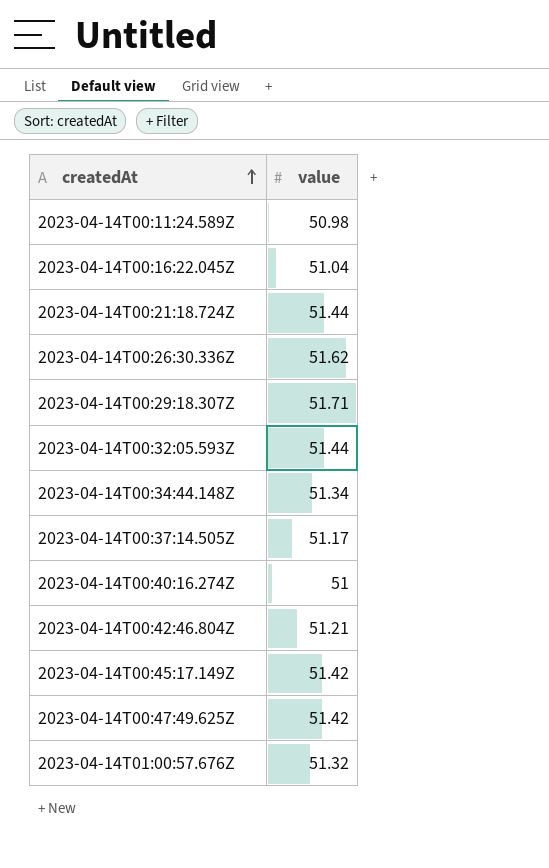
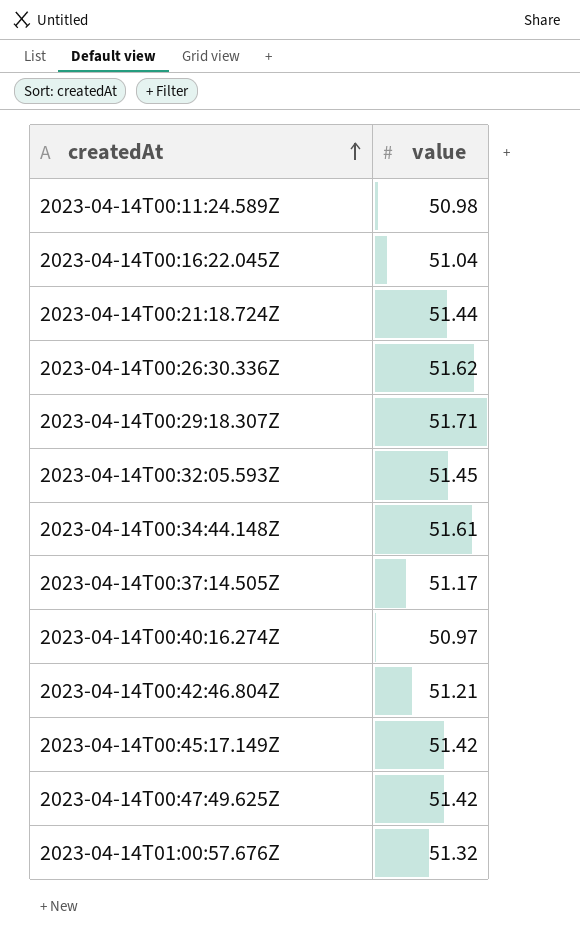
2023-04-14T00:32:05.593Z | value: 51.44 -> 51.45
2023-04-14T00:34:44.148Z | value: 51.34 -> 51.61
2023-04-14T00:40:16.274Z | value: 51 -> 50.97

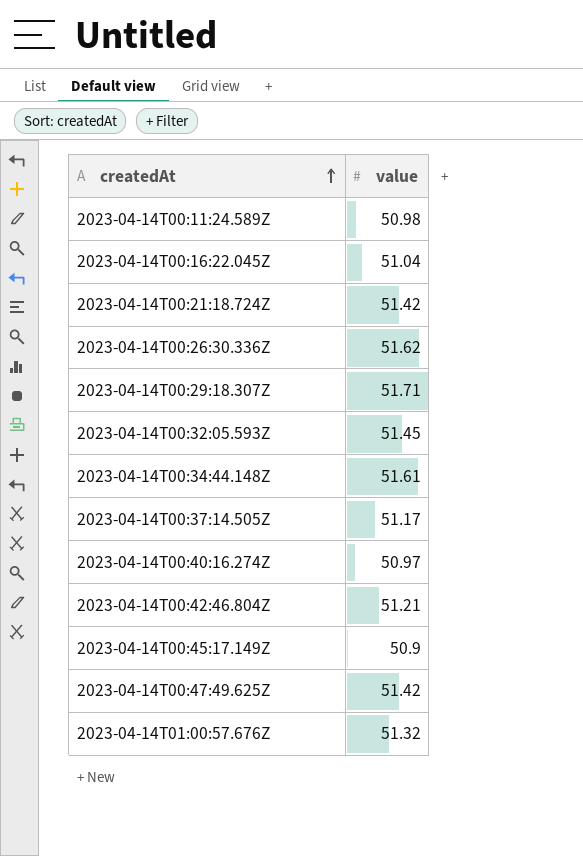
2023-04-14T00:21:18.724Z | value: 51.44 -> 51.42
2023-04-14T00:45:17.149Z | value: 51.42 -> 50.9

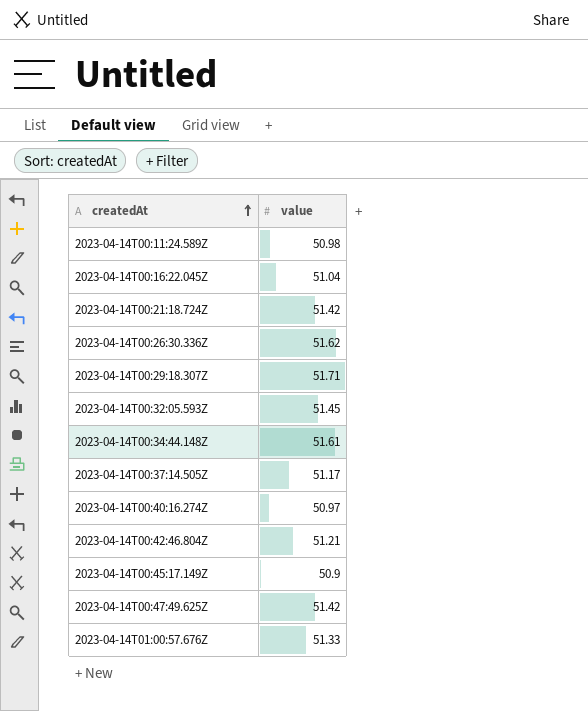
2023-04-14T01:00:57.676Z | value: 51.32 -> 51.33

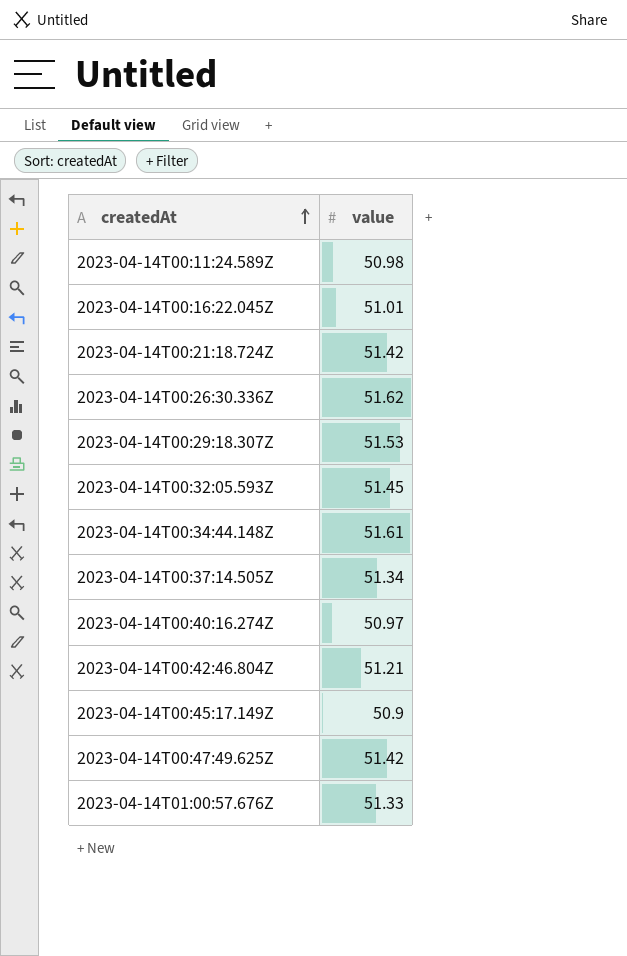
2023-04-14T00:16:22.045Z | value: 51.04 -> 51.01
2023-04-14T00:29:18.307Z | value: 51.71 -> 51.53
2023-04-14T00:37:14.505Z | value: 51.17 -> 51.34

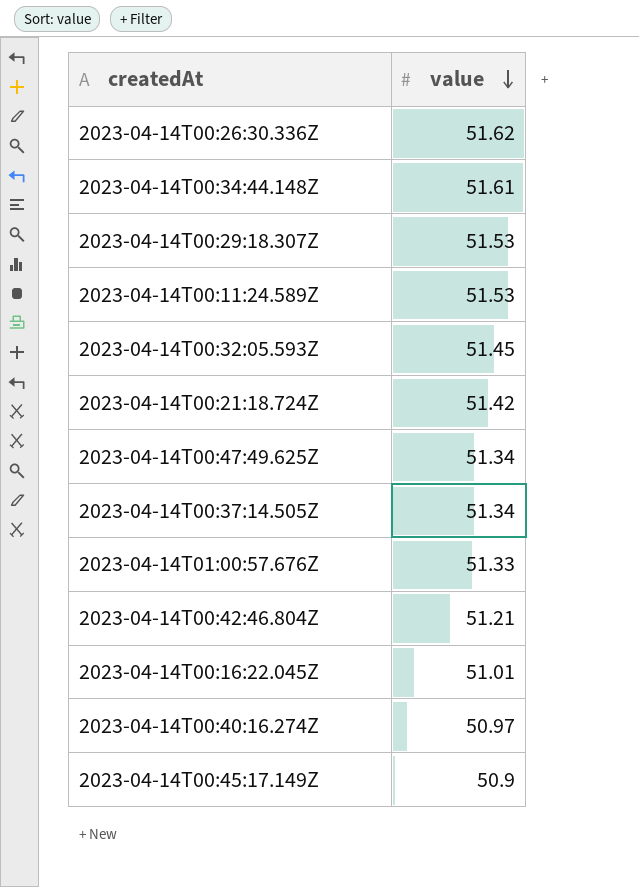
row order: createdAt ascending -> value descending
2023-04-14T00:11:24.589Z | value: 50.98 -> 51.53
2023-04-14T00:47:49.625Z | value: 51.42 -> 51.34

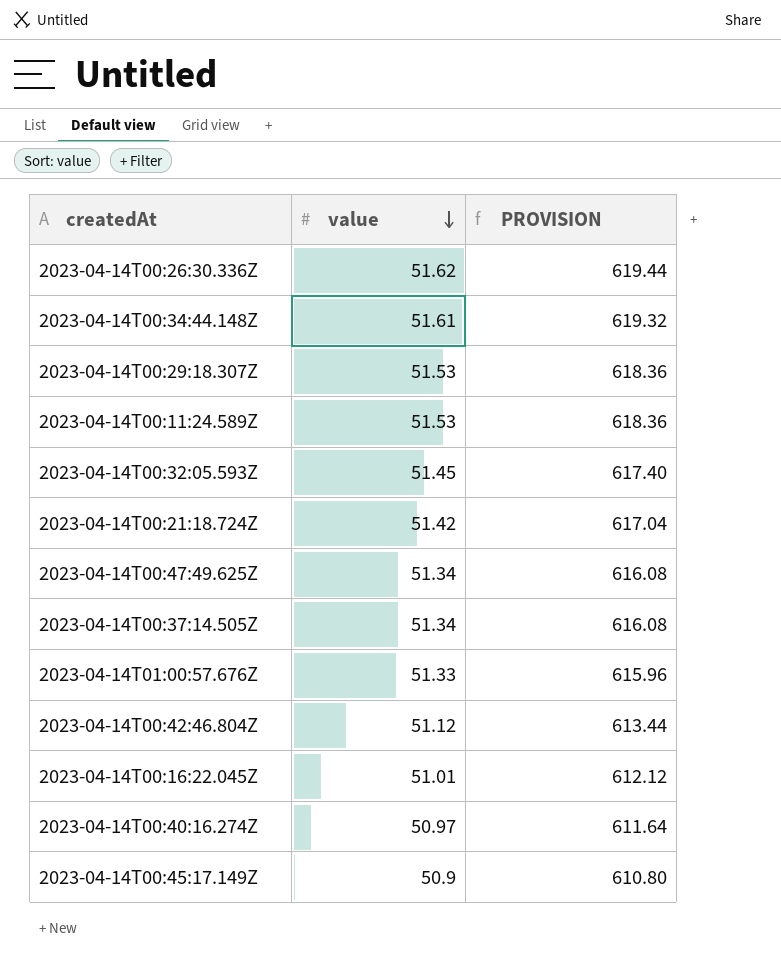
column PROVISION | formula: none -> [value] * 12
2023-04-14T00:42:46.804Z | value: 51.21 -> 51.12

